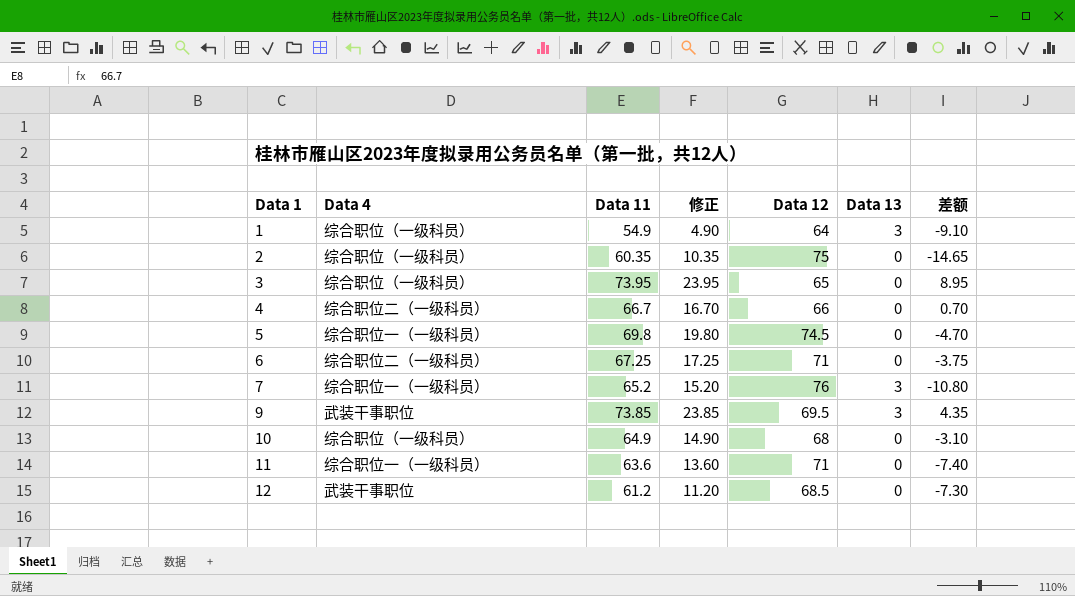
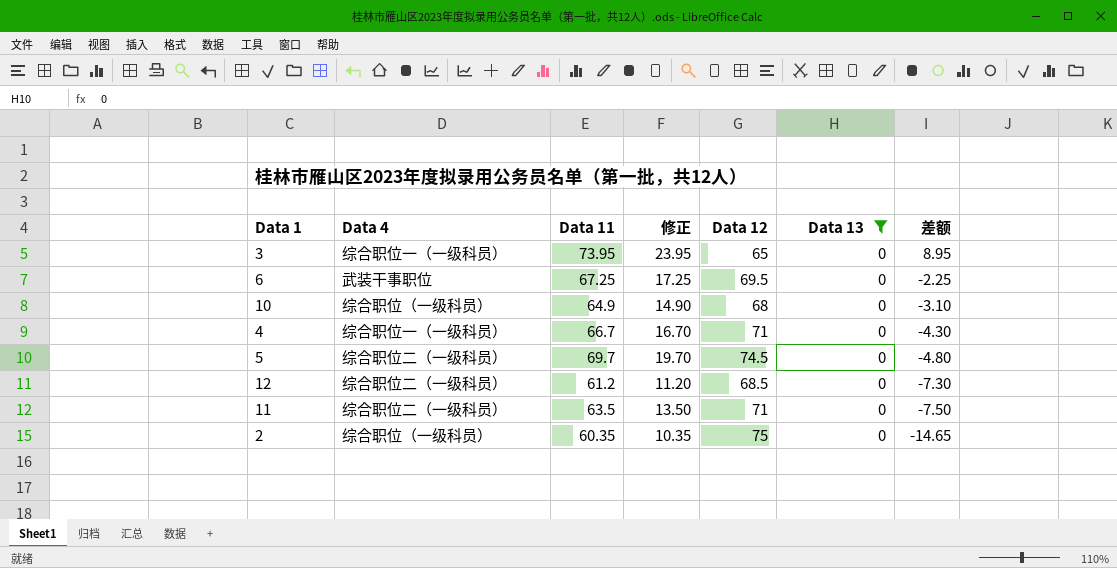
filter: none -> Data 13 = 0
row order: Data 1 ascending -> 差额 descending
3 | Data 4: 综合职位（一级科员） -> 综合职位一（一级科员）
6 | Data 4: 综合职位二（一级科员） -> 武装干事职位
6 | Data 12: 71 -> 69.5
6 | 差额: -3.75 -> -2.25
4 | Data 4: 综合职位二（一级科员） -> 综合职位一（一级科员）
4 | Data 12: 66 -> 71
4 | 差额: 0.70 -> -4.30
5 | Data 4: 综合职位一（一级科员） -> 综合职位二（一级科员）
5 | Data 11: 69.8 -> 69.7
5 | 修正: 19.80 -> 19.70
5 | 差额: -4.70 -> -4.80
12 | Data 4: 武装干事职位 -> 综合职位二（一级科员）
11 | Data 4: 综合职位一（一级科员） -> 综合职位二（一级科员）
11 | Data 11: 63.6 -> 63.5
11 | 修正: 13.60 -> 13.50
11 | 差额: -7.40 -> -7.50

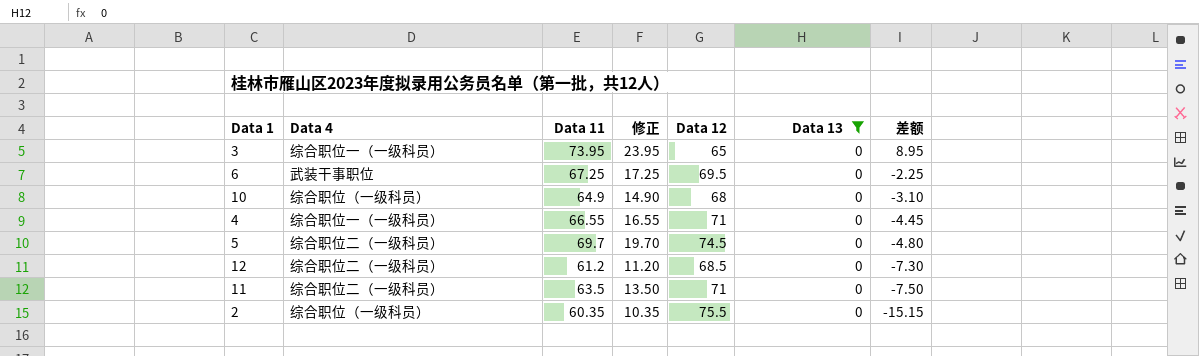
4 | Data 11: 66.7 -> 66.55
4 | 修正: 16.70 -> 16.55
4 | 差额: -4.30 -> -4.45
2 | Data 12: 75 -> 75.5
2 | 差额: -14.65 -> -15.15

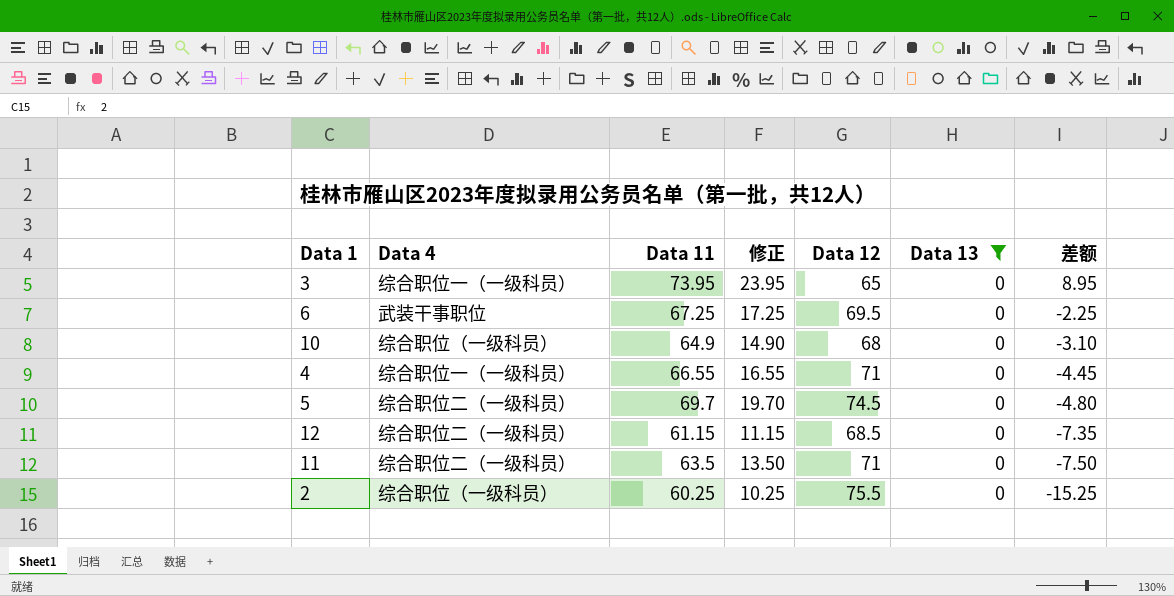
12 | Data 11: 61.2 -> 61.15
12 | 修正: 11.20 -> 11.15
12 | 差额: -7.30 -> -7.35
2 | Data 11: 60.35 -> 60.25
2 | 修正: 10.35 -> 10.25
2 | 差额: -15.15 -> -15.25

